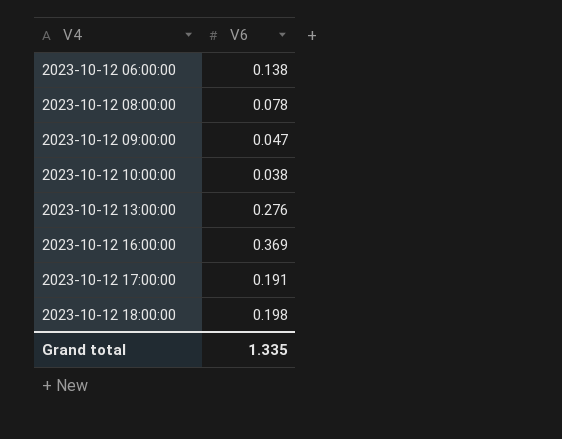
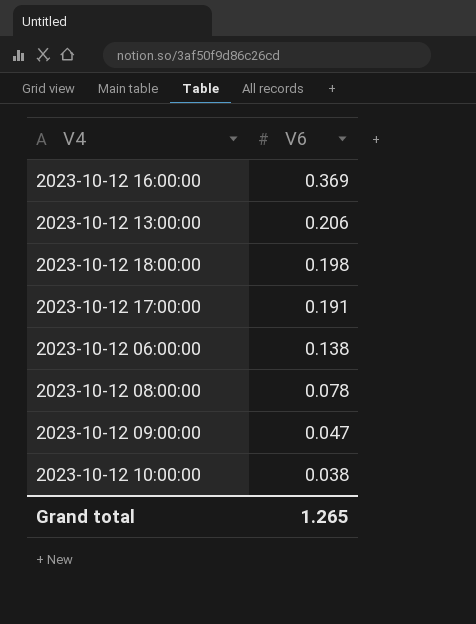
row order: V4 ascending -> V6 descending
2023-10-12 13:00:00 | V6: 0.276 -> 0.206
Grand total | V6: 1.335 -> 1.265

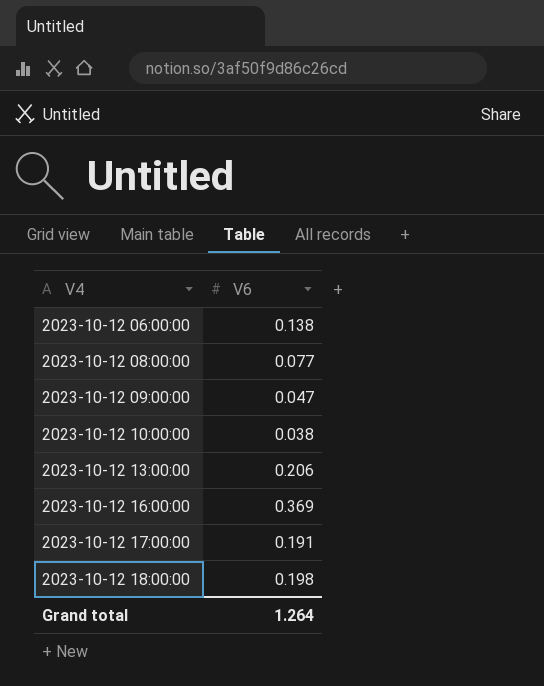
row order: V6 descending -> V4 ascending
2023-10-12 08:00:00 | V6: 0.078 -> 0.077
Grand total | V6: 1.265 -> 1.264

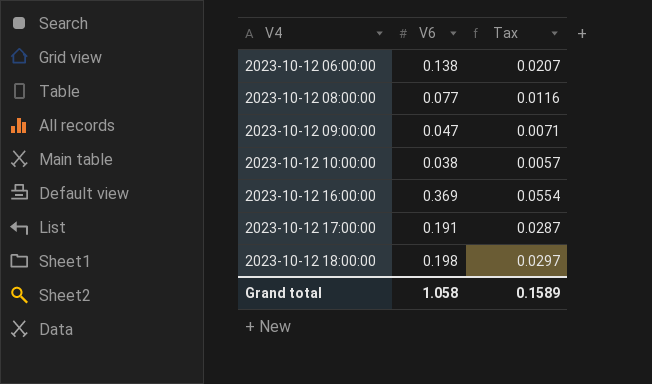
column Tax | formula: none -> [V6] * 0.15
row 2023-10-12 13:00:00: 0.206 -> none
Grand total | V6: 1.264 -> 1.058

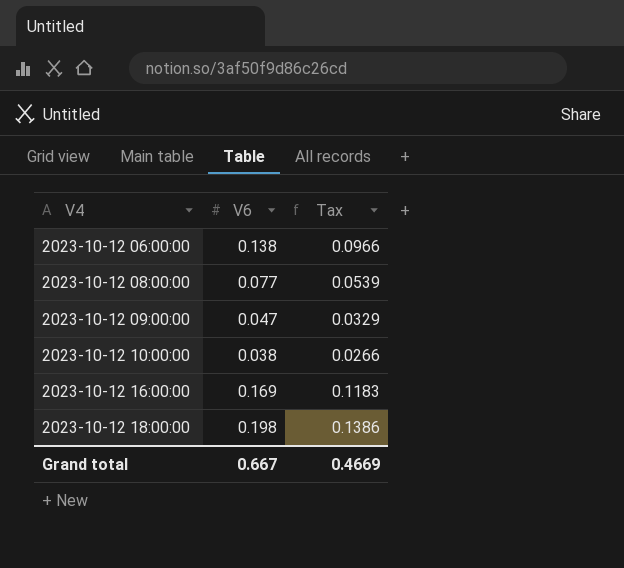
column Tax | formula: [V6] * 0.15 -> [V6] * 0.7
row 2023-10-12 17:00:00: 0.191 | 0.0287 -> none
2023-10-12 16:00:00 | V6: 0.369 -> 0.169
Grand total | V6: 1.058 -> 0.667
Grand total | Tax: 0.1589 -> 0.4669

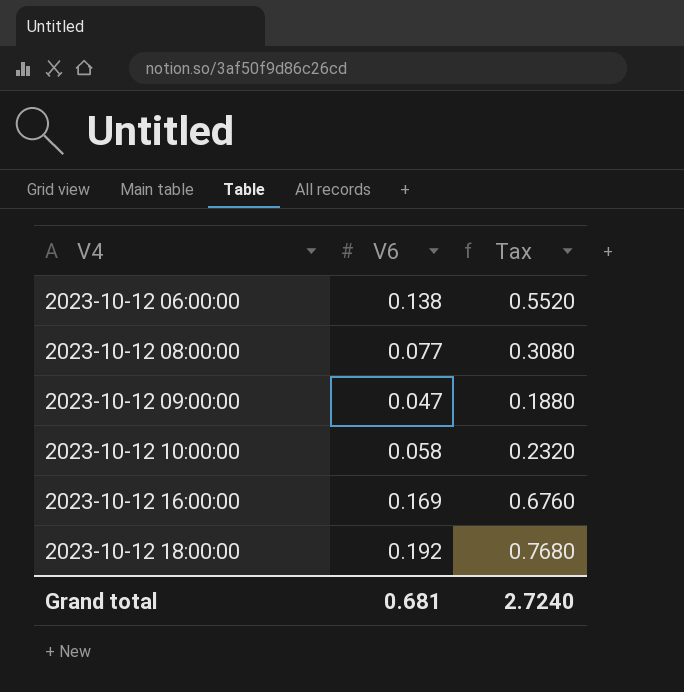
column Tax | formula: [V6] * 0.7 -> [V6] * 4
2023-10-12 10:00:00 | V6: 0.038 -> 0.058
2023-10-12 18:00:00 | V6: 0.198 -> 0.192
Grand total | V6: 0.667 -> 0.681
Grand total | Tax: 0.4669 -> 2.7240

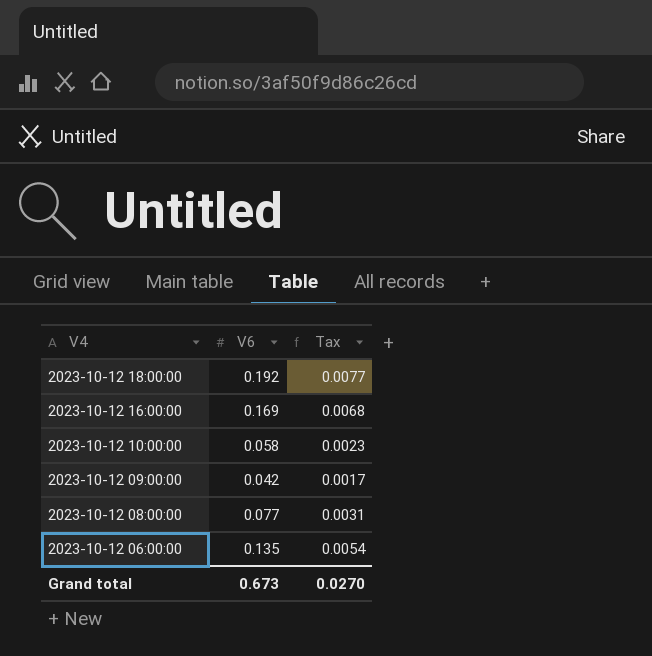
row order: V4 ascending -> V4 descending
column Tax | formula: [V6] * 4 -> [V6] * 0.04
2023-10-12 09:00:00 | V6: 0.047 -> 0.042
2023-10-12 06:00:00 | V6: 0.138 -> 0.135
Grand total | V6: 0.681 -> 0.673
Grand total | Tax: 2.7240 -> 0.0270

